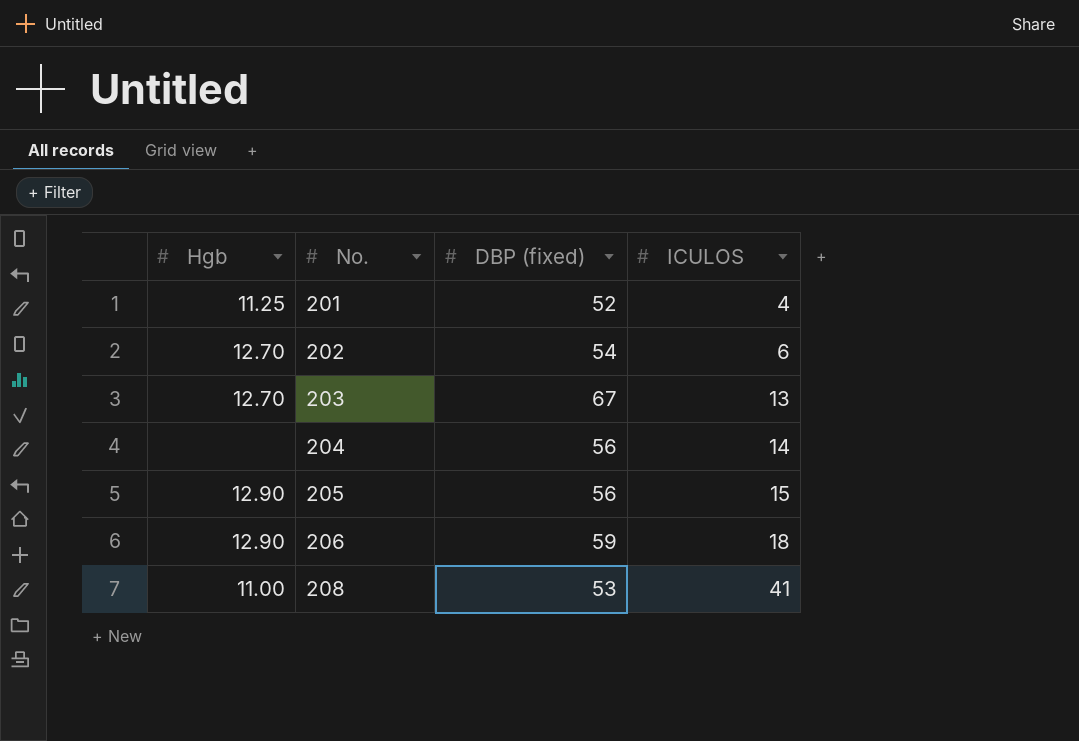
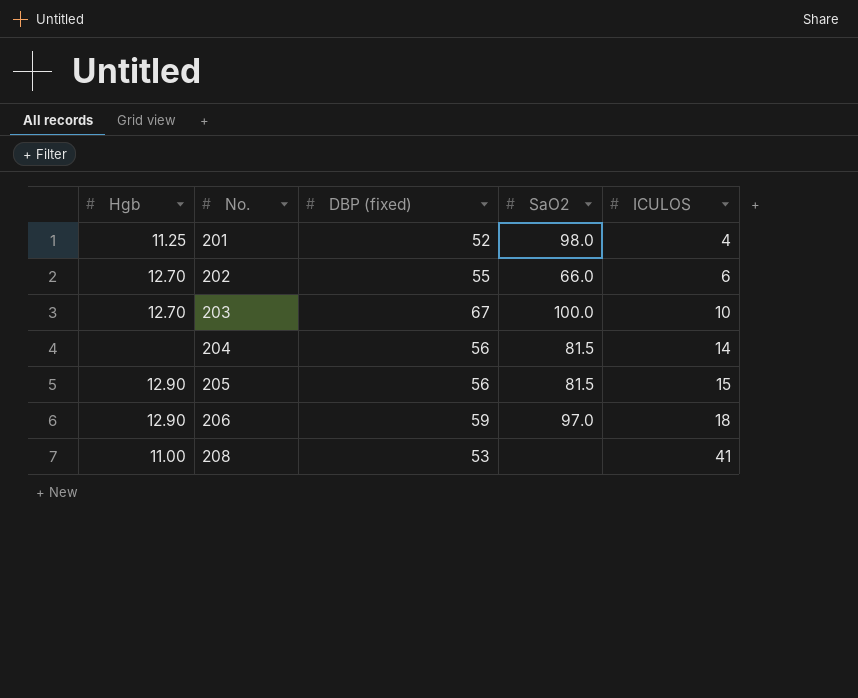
column SaO2 | position: none -> 4
202 | DBP (fixed): 54 -> 55
203 | ICULOS: 13 -> 10

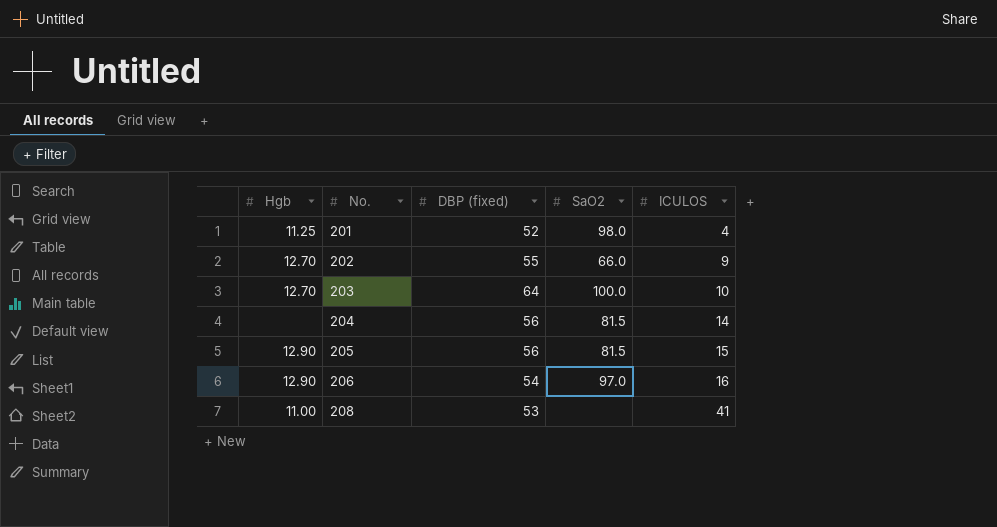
202 | ICULOS: 6 -> 9
203 | DBP (fixed): 67 -> 64
206 | DBP (fixed): 59 -> 54
206 | ICULOS: 18 -> 16

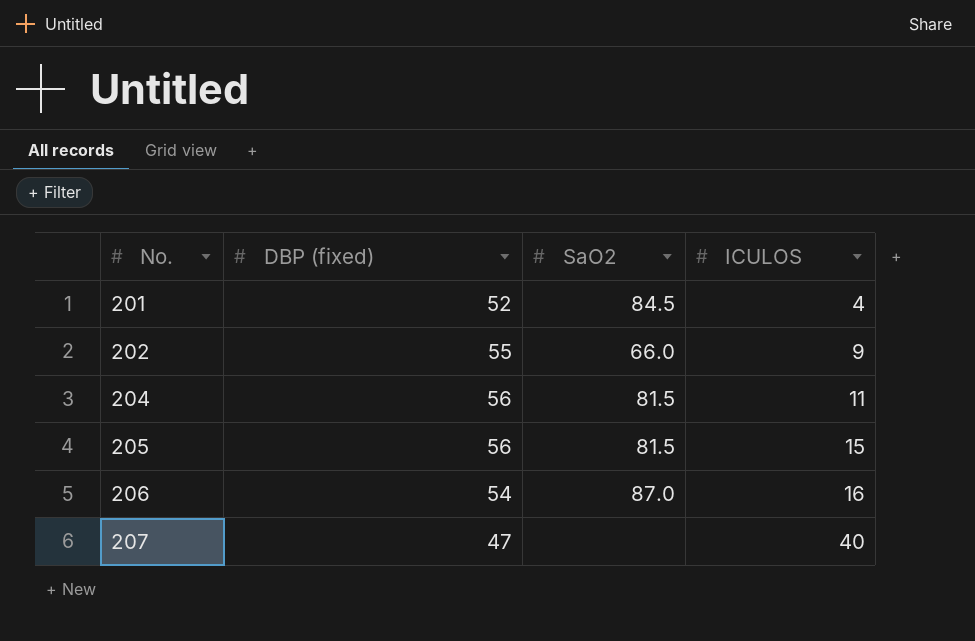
column Hgb | position: 1 -> none
row 203: 12.70 | 64 | 100.0 | 10 -> none
row 208: 11.00 | 53 | none | 41 -> none
201 | SaO2: 98.0 -> 84.5
204 | ICULOS: 14 -> 11
206 | SaO2: 97.0 -> 87.0
row 207: none -> 47 | none | 40

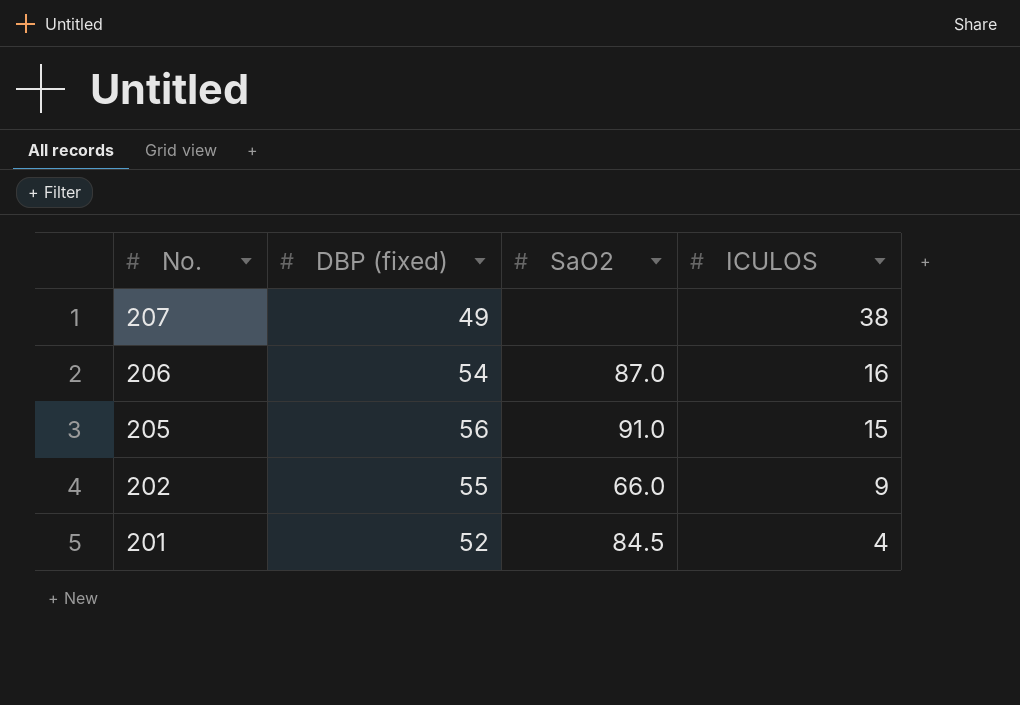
row order: No. ascending -> No. descending
row 204: 56 | 81.5 | 11 -> none
207 | DBP (fixed): 47 -> 49
207 | ICULOS: 40 -> 38
205 | SaO2: 81.5 -> 91.0

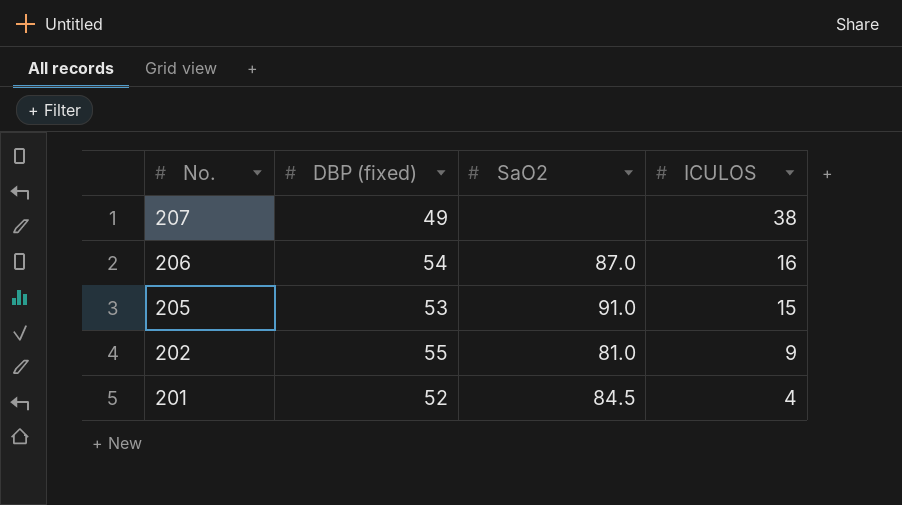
205 | DBP (fixed): 56 -> 53
202 | SaO2: 66.0 -> 81.0

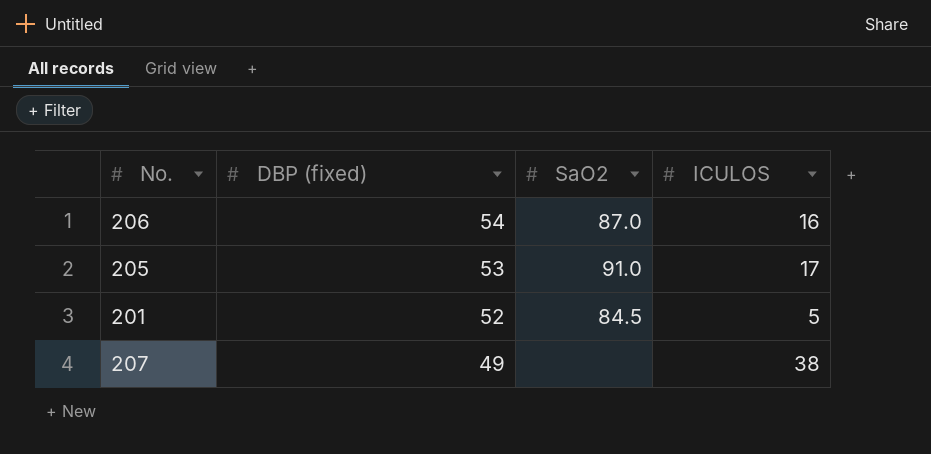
row order: No. descending -> DBP (fixed) descending
row 202: 55 | 81.0 | 9 -> none
205 | ICULOS: 15 -> 17
201 | ICULOS: 4 -> 5

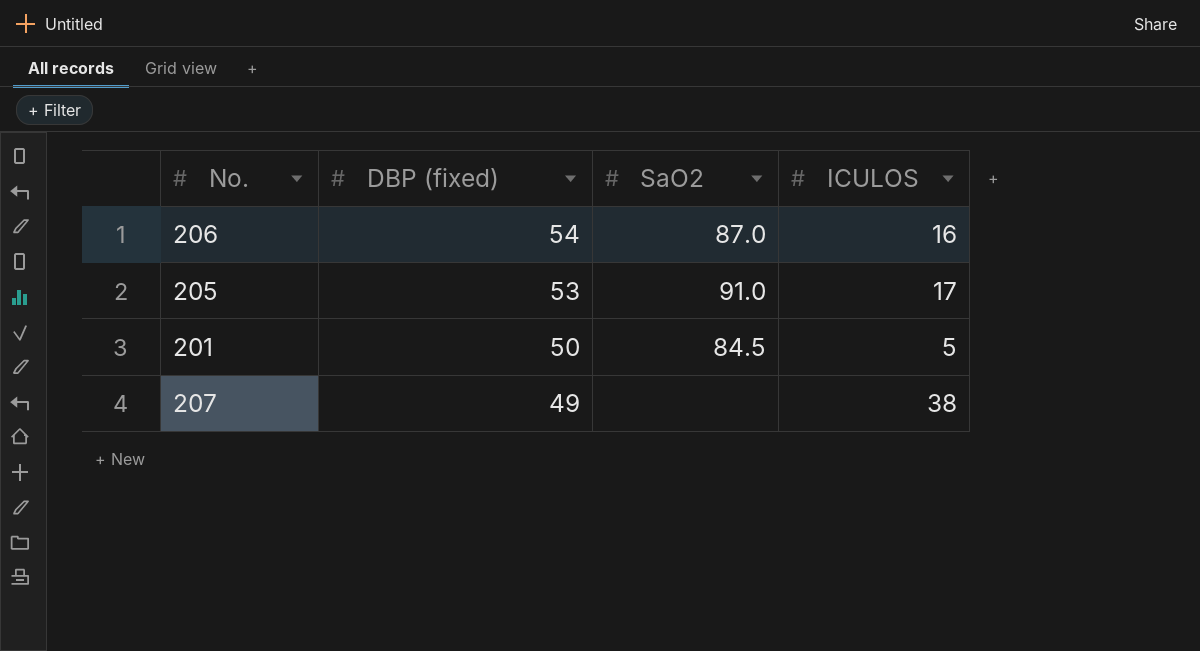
201 | DBP (fixed): 52 -> 50

